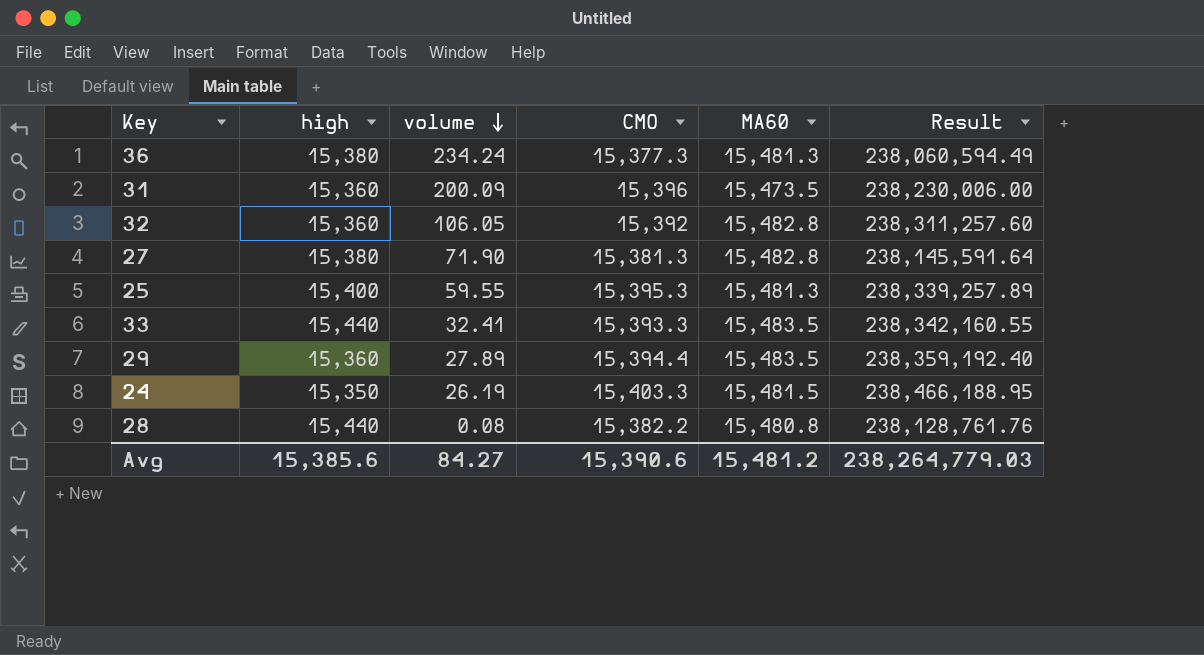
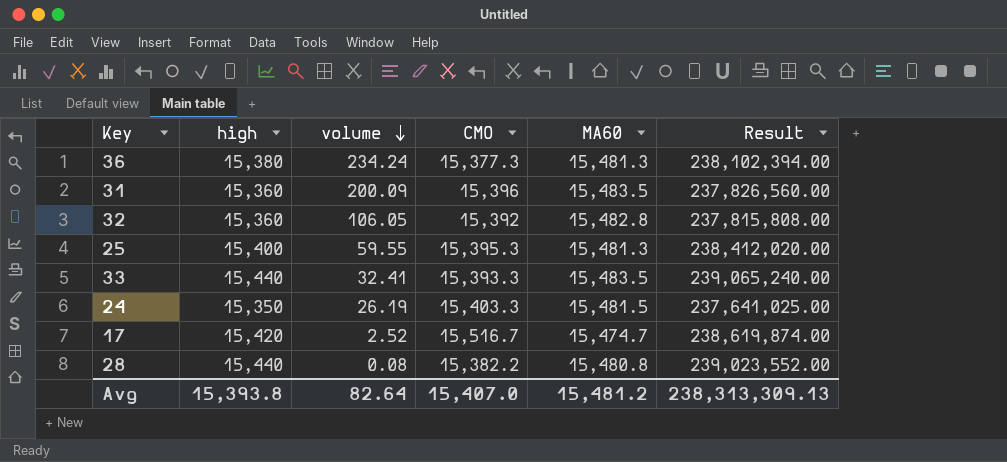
column Result | formula: [CMO] * [MA60] -> [high] * [MA60]
row 27: 15,380 | 71.90 | 15,381.3 | 15,482.8 | 238,145,591.64 -> none
row 29: 15,360 | 27.89 | 15,394.4 | 15,483.5 | 238,359,192.40 -> none
31 | MA60: 15,473.5 -> 15,483.5
row 17: none -> 15,420 | 2.52 | 15,516.7 | 15,474.7 | 238,619,874.00
Avg | high: 15,385.6 -> 15,393.8
Avg | volume: 84.27 -> 82.64
Avg | CMO: 15,390.6 -> 15,407.0
Avg | Result: 238,264,779.03 -> 238,313,309.13

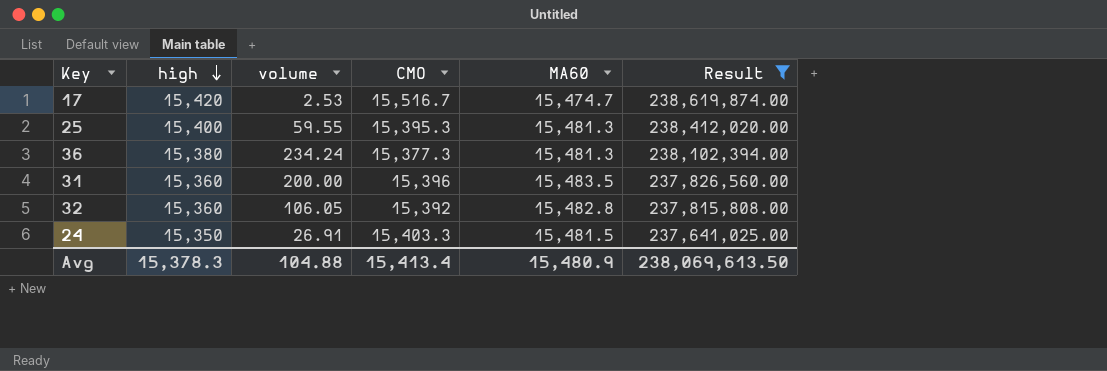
filter: none -> Result <= 238,619,874.00
row order: volume descending -> high descending
17 | volume: 2.52 -> 2.53
31 | volume: 200.09 -> 200.00
24 | volume: 26.19 -> 26.91
Avg | high: 15,393.8 -> 15,378.3
Avg | volume: 82.64 -> 104.88
Avg | CMO: 15,407.0 -> 15,413.4
Avg | MA60: 15,481.2 -> 15,480.9
Avg | Result: 238,313,309.13 -> 238,069,613.50

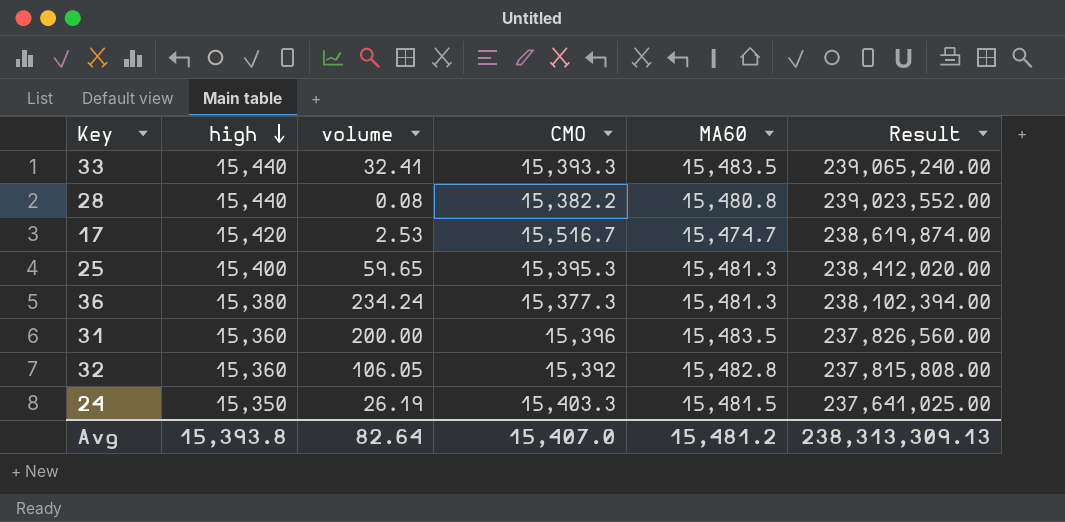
filter: Result <= 238,619,874.00 -> none
25 | volume: 59.55 -> 59.65
24 | volume: 26.91 -> 26.19
Avg | high: 15,378.3 -> 15,393.8
Avg | volume: 104.88 -> 82.64
Avg | CMO: 15,413.4 -> 15,407.0
Avg | MA60: 15,480.9 -> 15,481.2
Avg | Result: 238,069,613.50 -> 238,313,309.13

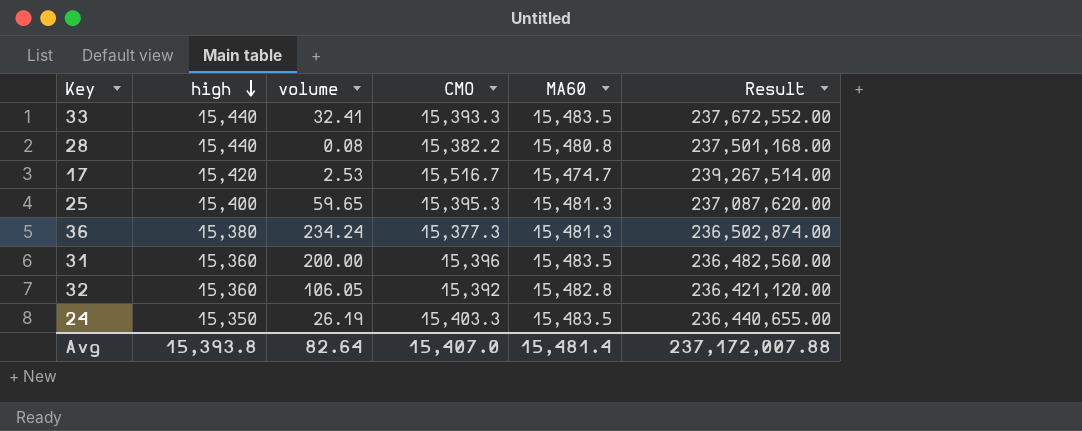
column Result | formula: [high] * [MA60] -> [high] * [CMO]
24 | MA60: 15,481.5 -> 15,483.5
Avg | MA60: 15,481.2 -> 15,481.4
Avg | Result: 238,313,309.13 -> 237,172,007.88

